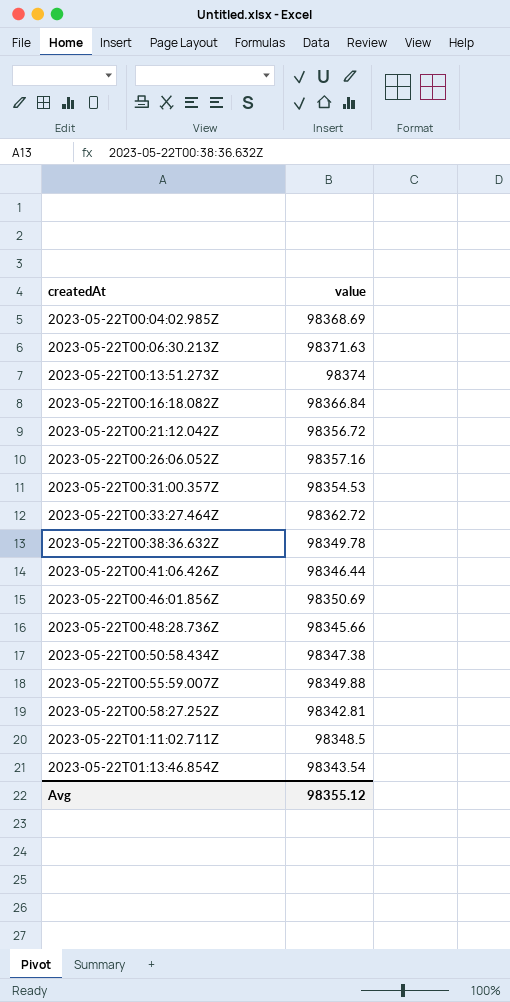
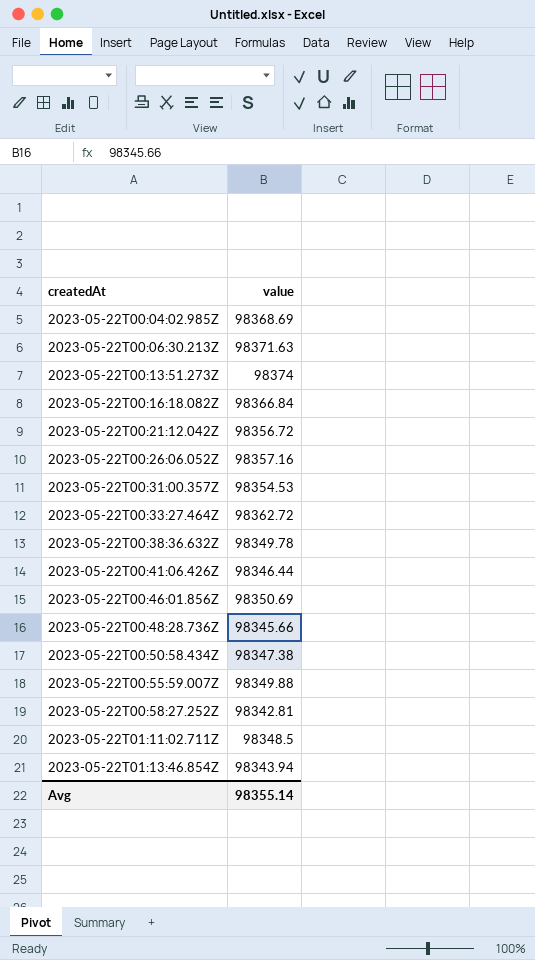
2023-05-22T01:13:46.854Z | value: 98343.54 -> 98343.94
Avg | value: 98355.12 -> 98355.14

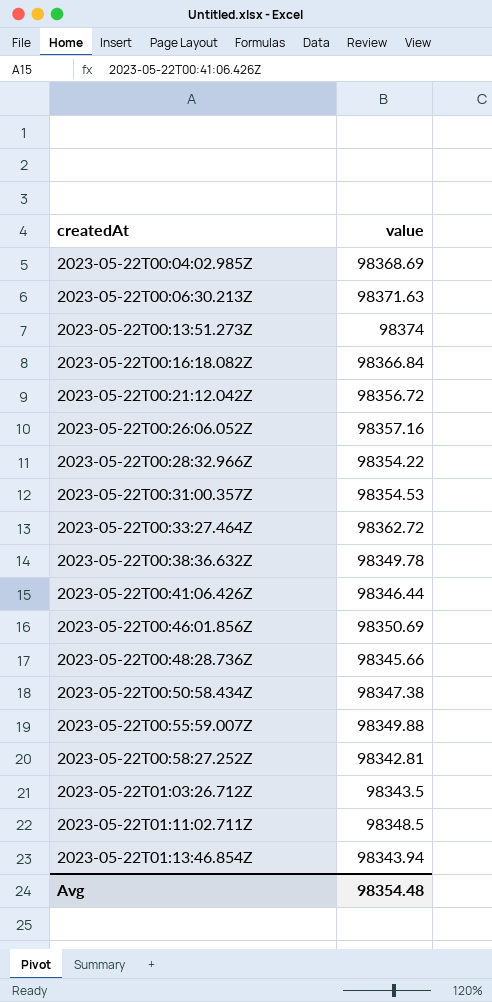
row 2023-05-22T00:28:32.966Z: none -> 98354.22
row 2023-05-22T01:03:26.712Z: none -> 98343.5
Avg | value: 98355.14 -> 98354.48

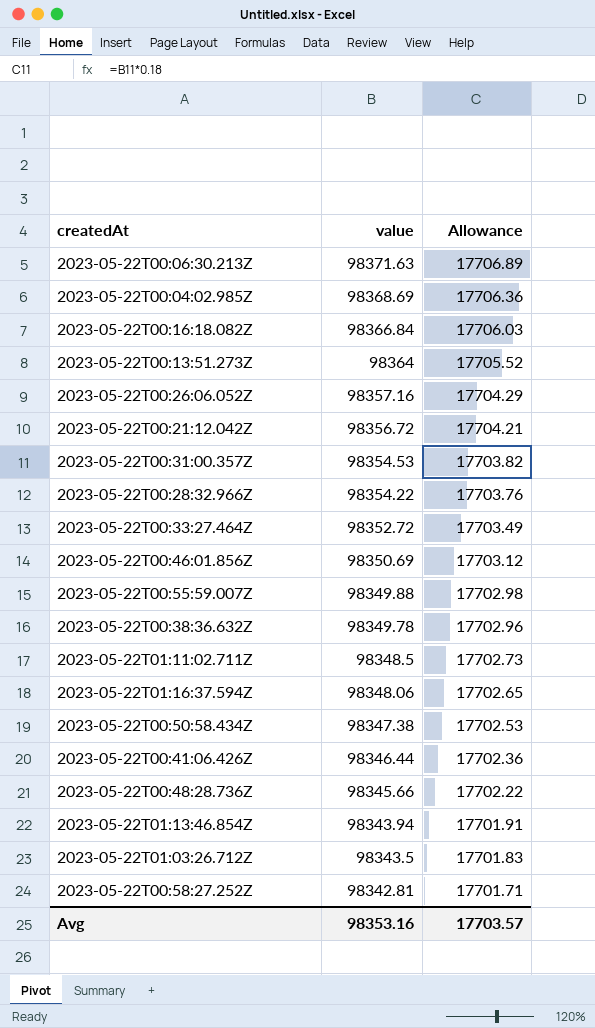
row order: createdAt ascending -> value descending
column Allowance | formula: none -> [value] * 0.18
2023-05-22T00:13:51.273Z | value: 98374 -> 98364
2023-05-22T00:33:27.464Z | value: 98362.72 -> 98352.72
row 2023-05-22T01:16:37.594Z: none -> 98348.06 | 17702.65
Avg | value: 98354.48 -> 98353.16

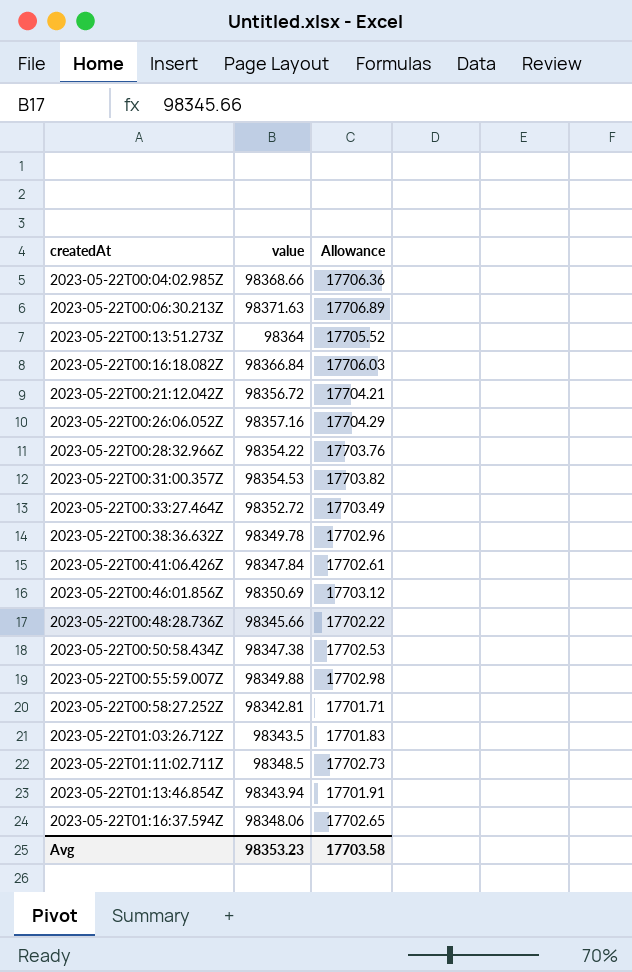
row order: value descending -> createdAt ascending
2023-05-22T00:04:02.985Z | value: 98368.69 -> 98368.66
2023-05-22T00:41:06.426Z | value: 98346.44 -> 98347.84
2023-05-22T00:41:06.426Z | Allowance: 17702.36 -> 17702.61
Avg | value: 98353.16 -> 98353.23
Avg | Allowance: 17703.57 -> 17703.58

